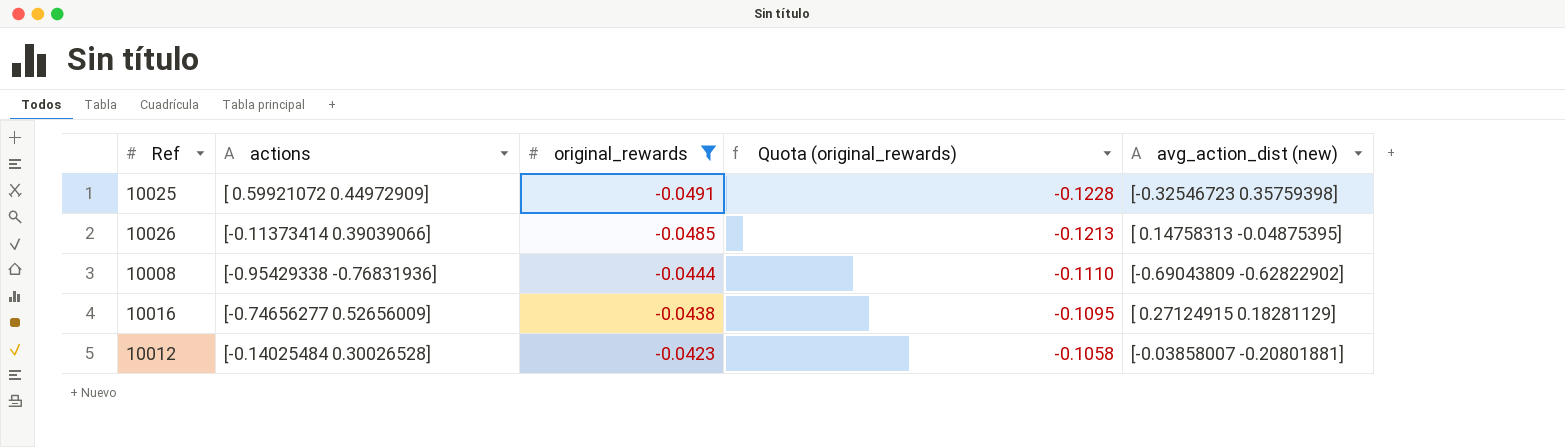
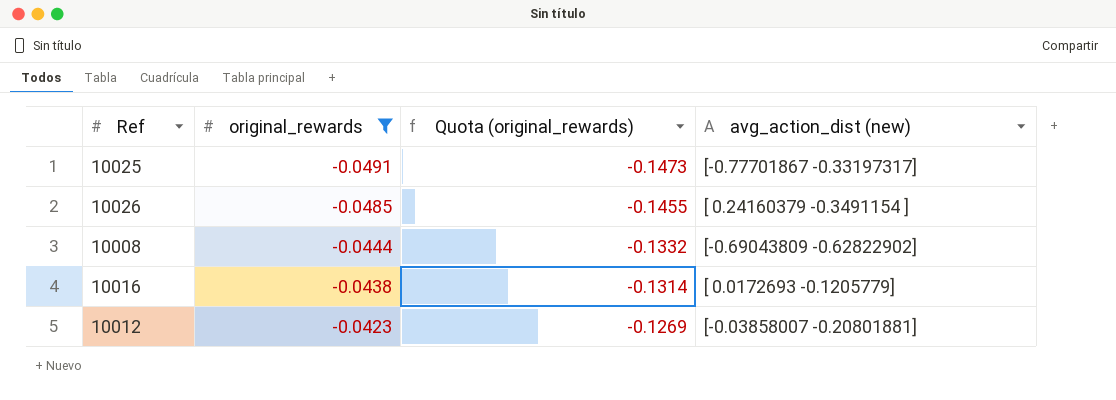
column actions | position: 2 -> none
column Quota (original_rewards) | formula: [original_rewards] * 2.5 -> [original_rewards] * 3
10025 | avg_action_dist (new): [-0.32546723 0.35759398] -> [-0.77701867 -0.33197317]
10026 | avg_action_dist (new): [ 0.14758313 -0.04875395] -> [ 0.24160379 -0.3491154 ]
10016 | avg_action_dist (new): [ 0.27124915 0.18281129] -> [ 0.0172693 -0.1205779]

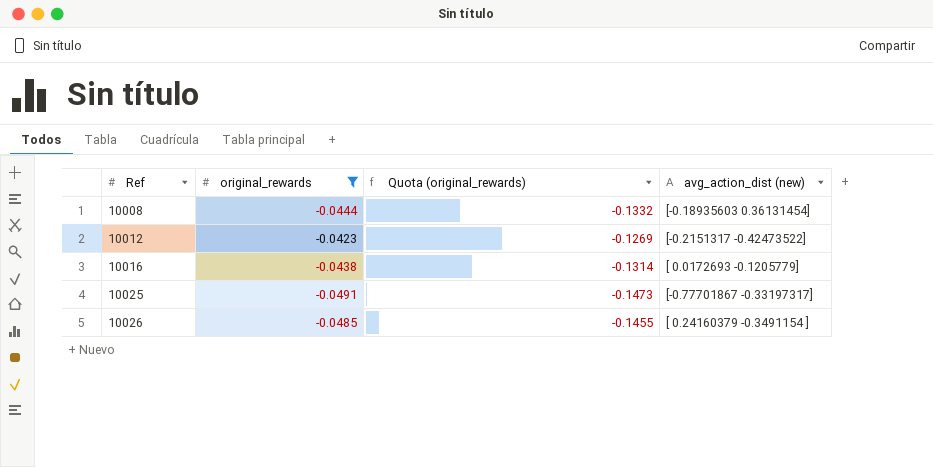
row order: original_rewards ascending -> Ref ascending
10008 | avg_action_dist (new): [-0.69043809 -0.62822902] -> [-0.18935603 0.36131454]
10012 | avg_action_dist (new): [-0.03858007 -0.20801881] -> [-0.2151317 -0.42473522]

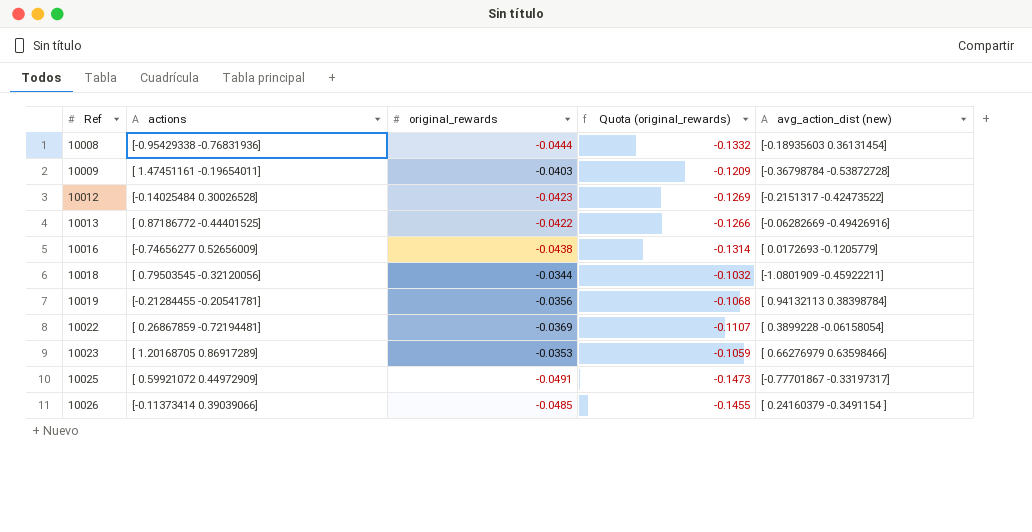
filter: original_rewards <= -0.0423 -> none
column actions | position: none -> 2

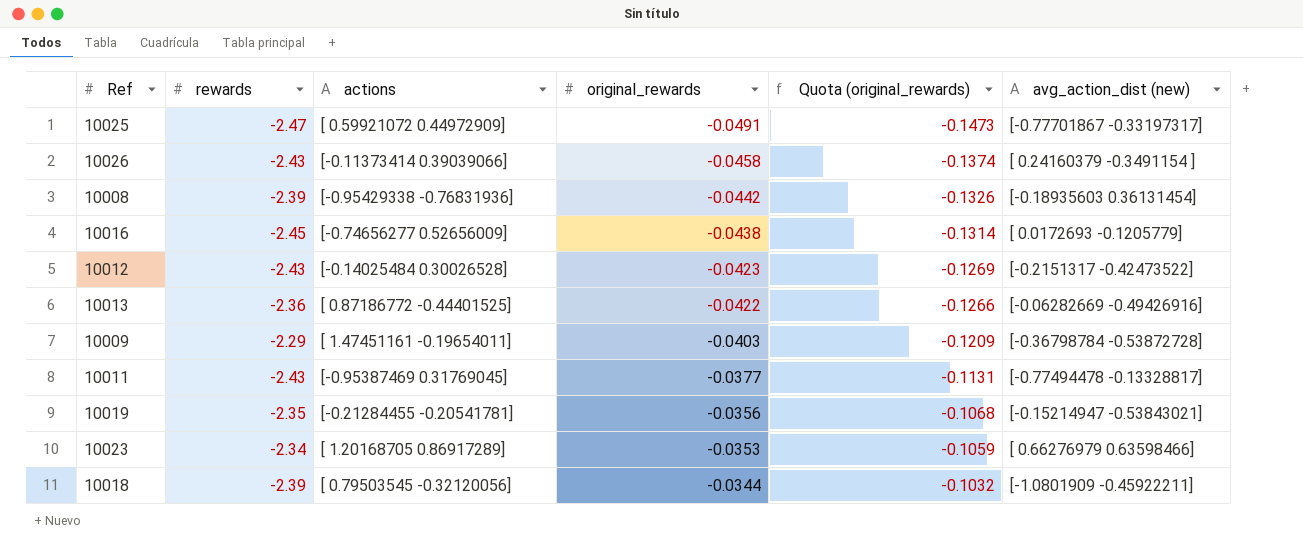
row order: Ref ascending -> original_rewards ascending
column rewards | position: none -> 2
row 10022: [ 0.26867859 -0.72194481] | -0.0369 | -0.1107 | [ 0.3899228 -0.06158054] -> none
10026 | original_rewards: -0.0485 -> -0.0458
10026 | Quota (original_rewards): -0.1455 -> -0.1374
10008 | original_rewards: -0.0444 -> -0.0442
10008 | Quota (original_rewards): -0.1332 -> -0.1326
row 10011: none -> -2.43 | [-0.95387469 0.31769045] | -0.0377 | -0.1131 | [-0.77494478 -0.13328817]
10019 | avg_action_dist (new): [ 0.94132113 0.38398784] -> [-0.15214947 -0.53843021]

